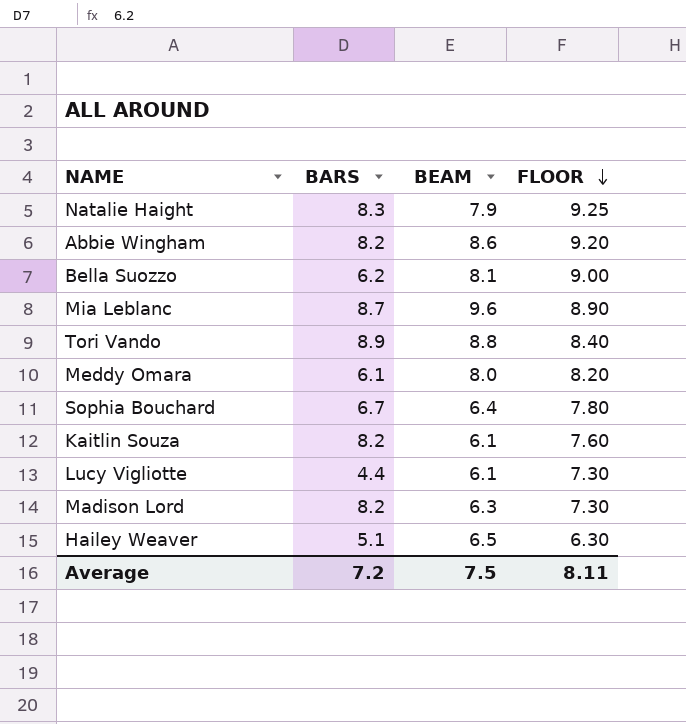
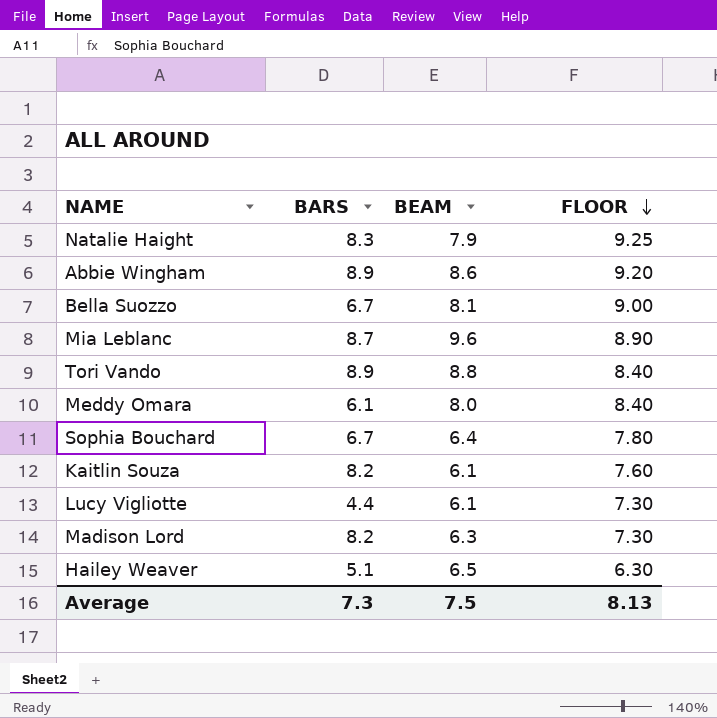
Abbie Wingham | BARS: 8.2 -> 8.9
Bella Suozzo | BARS: 6.2 -> 6.7
Meddy Omara | FLOOR: 8.20 -> 8.40
Average | BARS: 7.2 -> 7.3
Average | FLOOR: 8.11 -> 8.13

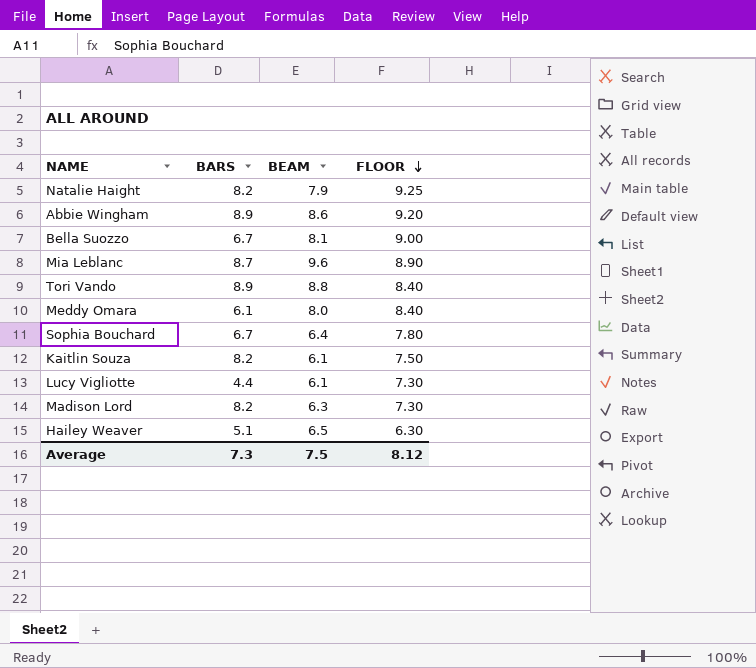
Natalie Haight | BARS: 8.3 -> 8.2
Kaitlin Souza | FLOOR: 7.60 -> 7.50
Average | FLOOR: 8.13 -> 8.12

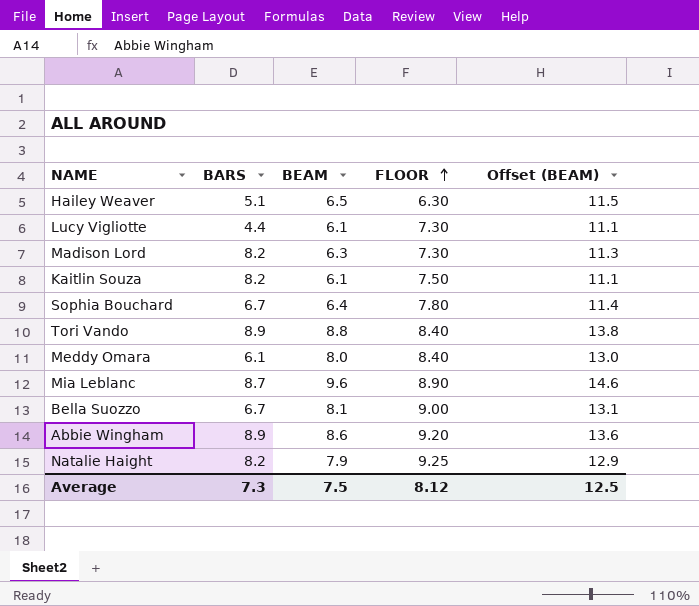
row order: FLOOR descending -> FLOOR ascending
column Offset (BEAM) | formula: none -> [BEAM] + 5

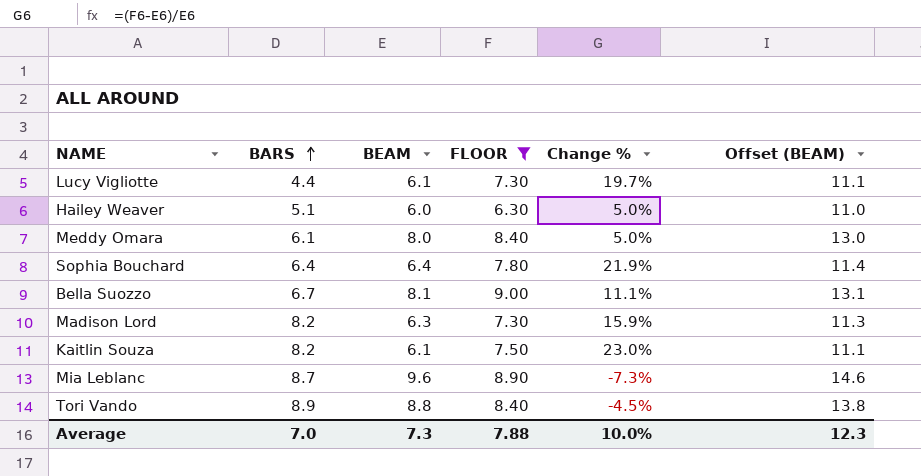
filter: none -> FLOOR <= 9.00
row order: FLOOR ascending -> BARS ascending
column Change % | formula: none -> ([FLOOR] - [BEAM]) / [BEAM]
Hailey Weaver | BEAM: 6.5 -> 6.0
Hailey Weaver | Offset (BEAM): 11.5 -> 11.0
Sophia Bouchard | BARS: 6.7 -> 6.4
Average | BARS: 7.3 -> 7.0
Average | BEAM: 7.5 -> 7.3
Average | FLOOR: 8.12 -> 7.88
Average | Offset (BEAM): 12.5 -> 12.3

